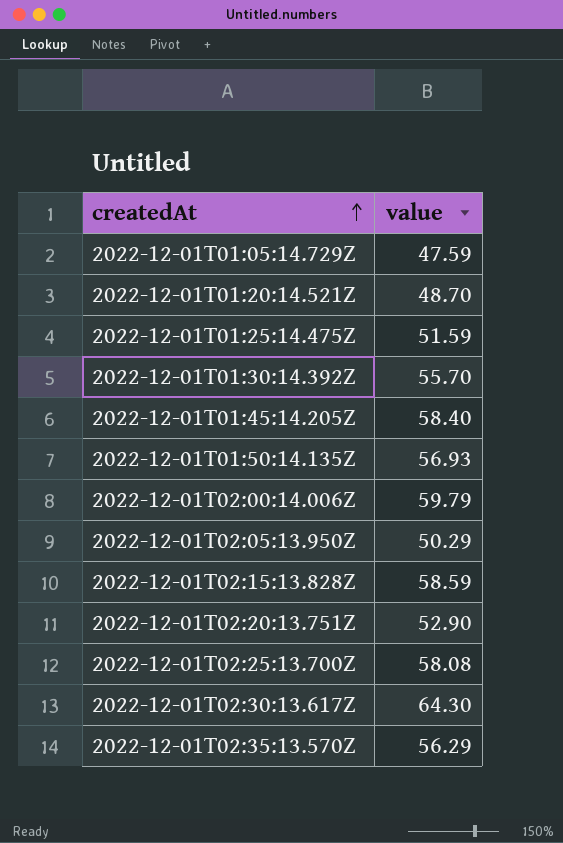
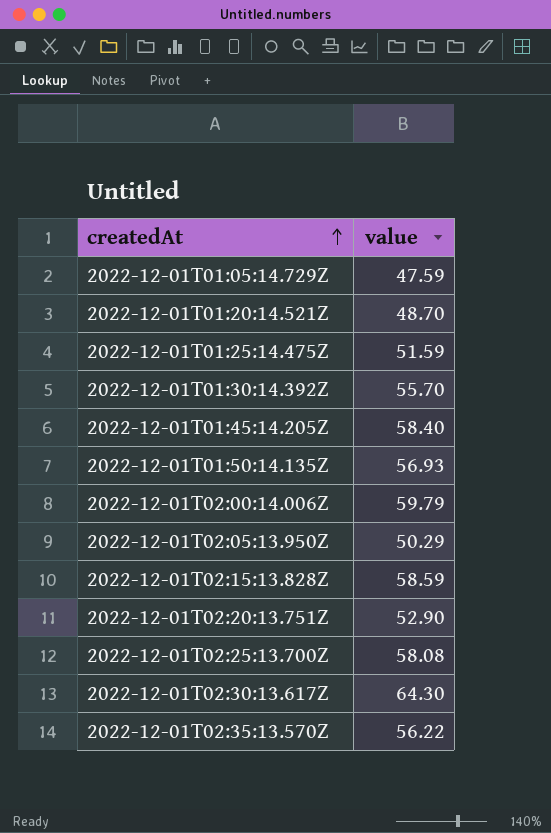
2022-12-01T02:35:13.570Z | value: 56.29 -> 56.22

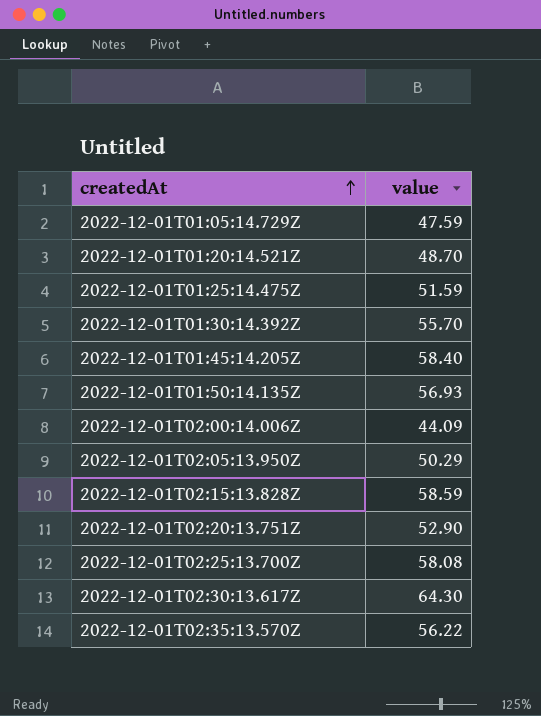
2022-12-01T02:00:14.006Z | value: 59.79 -> 44.09

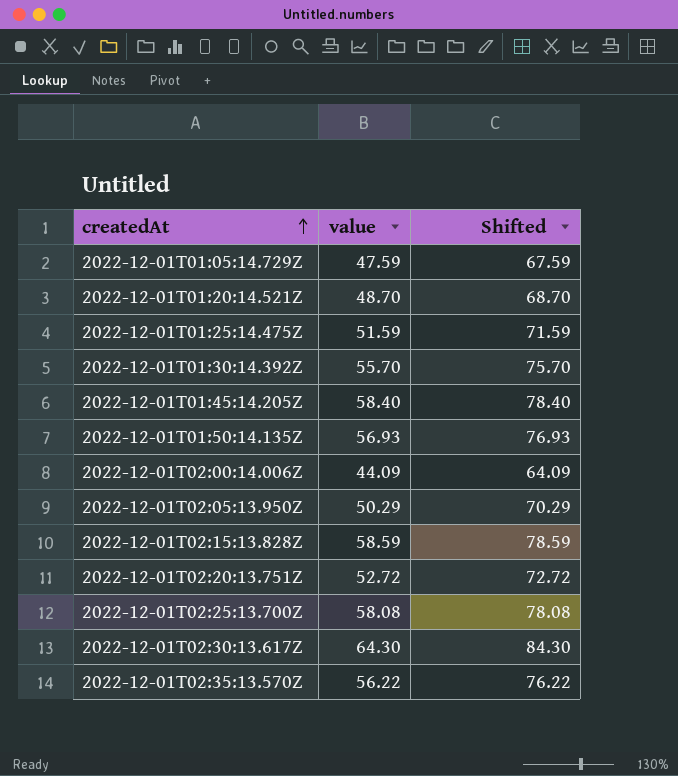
column Shifted | formula: none -> [value] + 20
2022-12-01T02:20:13.751Z | value: 52.90 -> 52.72

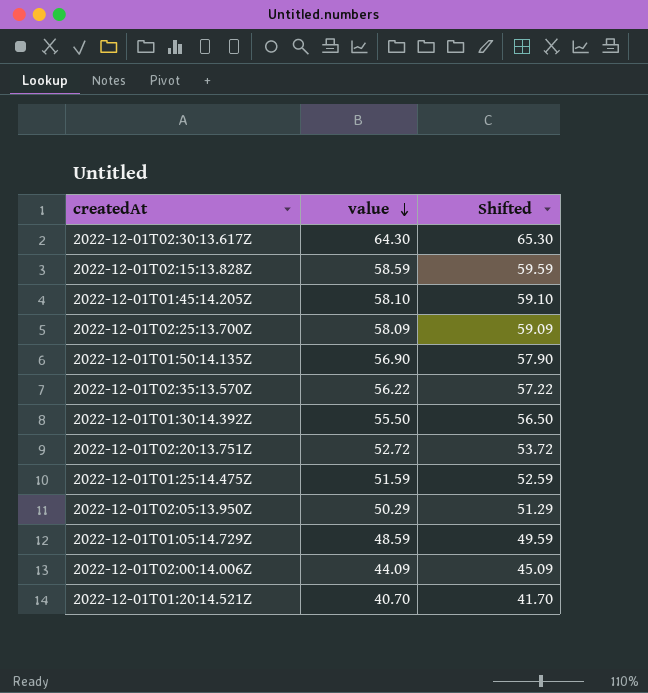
row order: createdAt ascending -> value descending
column Shifted | formula: [value] + 20 -> [value] + 1
2022-12-01T01:45:14.205Z | value: 58.40 -> 58.10
2022-12-01T02:25:13.700Z | value: 58.08 -> 58.09
2022-12-01T01:50:14.135Z | value: 56.93 -> 56.90
2022-12-01T01:30:14.392Z | value: 55.70 -> 55.50
2022-12-01T01:05:14.729Z | value: 47.59 -> 48.59
2022-12-01T01:20:14.521Z | value: 48.70 -> 40.70

